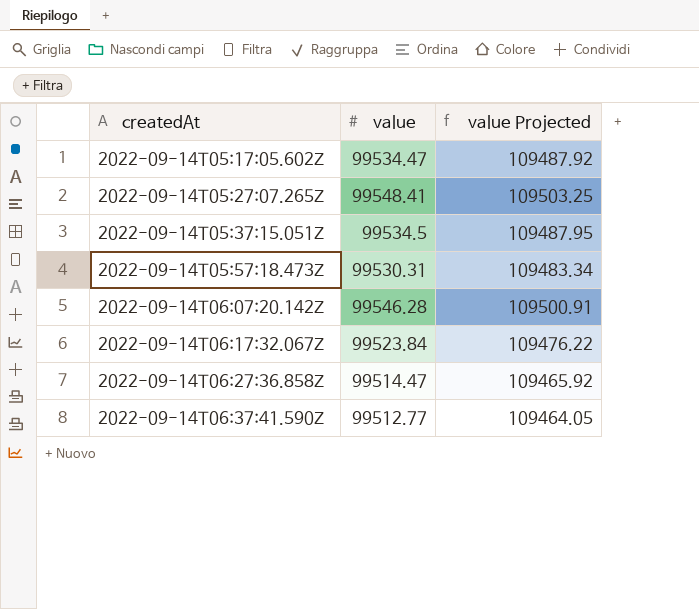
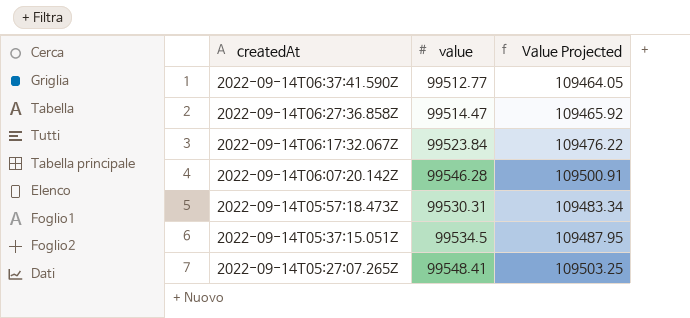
row order: createdAt ascending -> createdAt descending
column name: value Projected -> Value Projected
row 2022-09-14T05:17:05.602Z: 99534.47 | 109487.92 -> none

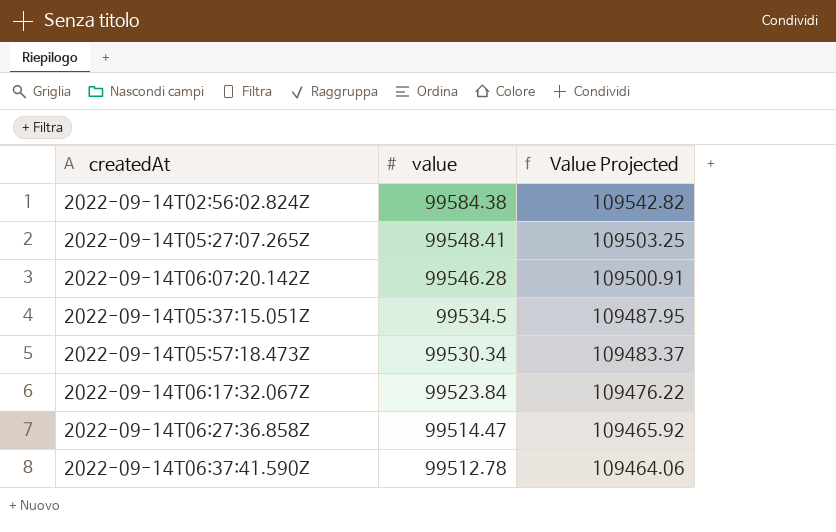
row order: createdAt descending -> value descending
row 2022-09-14T02:56:02.824Z: none -> 99584.38 | 109542.82
2022-09-14T05:57:18.473Z | value: 99530.31 -> 99530.34
2022-09-14T05:57:18.473Z | Value Projected: 109483.34 -> 109483.37
2022-09-14T06:37:41.590Z | value: 99512.77 -> 99512.78
2022-09-14T06:37:41.590Z | Value Projected: 109464.05 -> 109464.06

